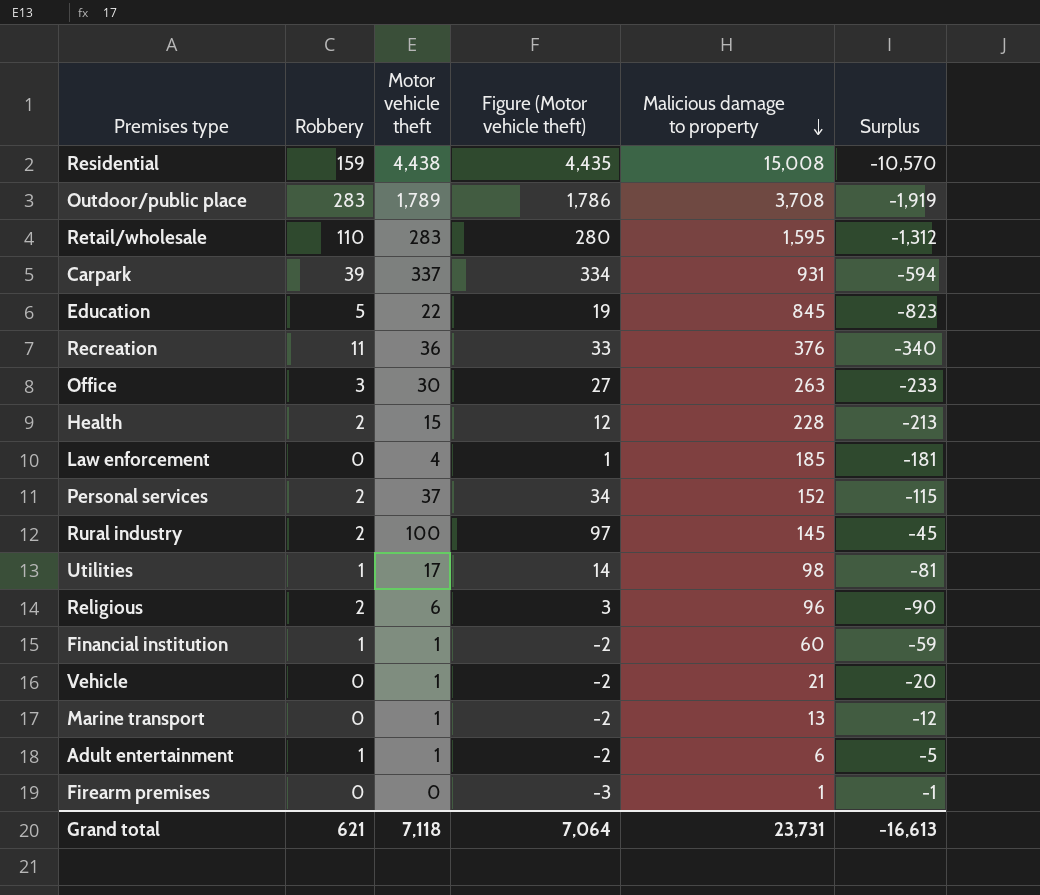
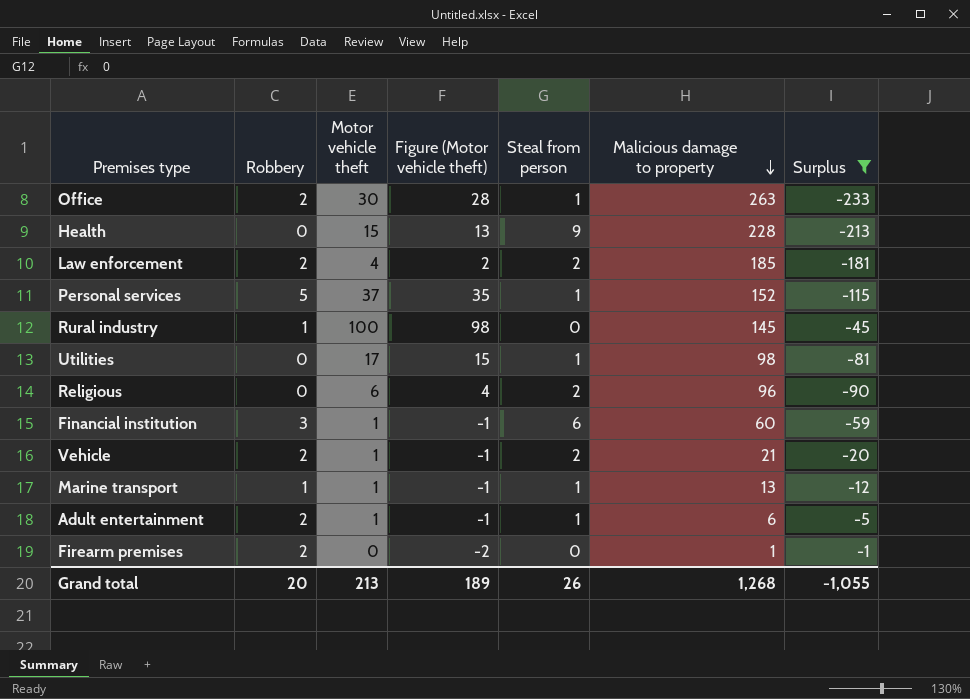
filter: none -> Surplus >= -233
column Figure (Motor vehicle theft) | formula: [Motor vehicle theft] - 3 -> [Motor vehicle theft] - 2
column Steal from person | position: none -> 5
Office | Robbery: 3 -> 2
Health | Robbery: 2 -> 0
Law enforcement | Robbery: 0 -> 2
Personal services | Robbery: 2 -> 5
Rural industry | Robbery: 2 -> 1
Utilities | Robbery: 1 -> 0
Religious | Robbery: 2 -> 0
Financial institution | Robbery: 1 -> 3
Vehicle | Robbery: 0 -> 2
Marine transport | Robbery: 0 -> 1
Adult entertainment | Robbery: 1 -> 2
Firearm premises | Robbery: 0 -> 2
Grand total | Robbery: 621 -> 20
Grand total | Motor vehicle theft: 7,118 -> 213
Grand total | Figure (Motor vehicle theft): 7,064 -> 189
Grand total | Malicious damage to property: 23,731 -> 1,268
Grand total | Surplus: -16,613 -> -1,055

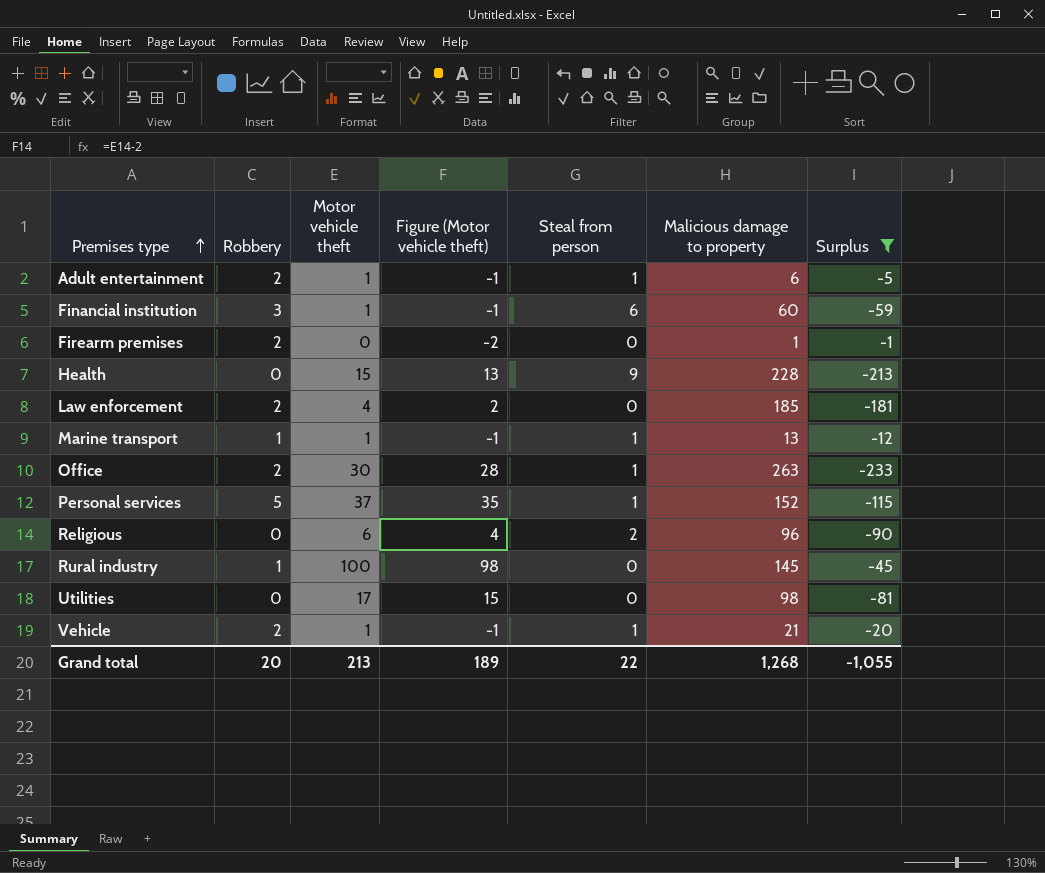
row order: Malicious damage to property descending -> Premises type ascending
Law enforcement | Steal from person: 2 -> 0
Utilities | Steal from person: 1 -> 0
Vehicle | Steal from person: 2 -> 1
Grand total | Steal from person: 26 -> 22

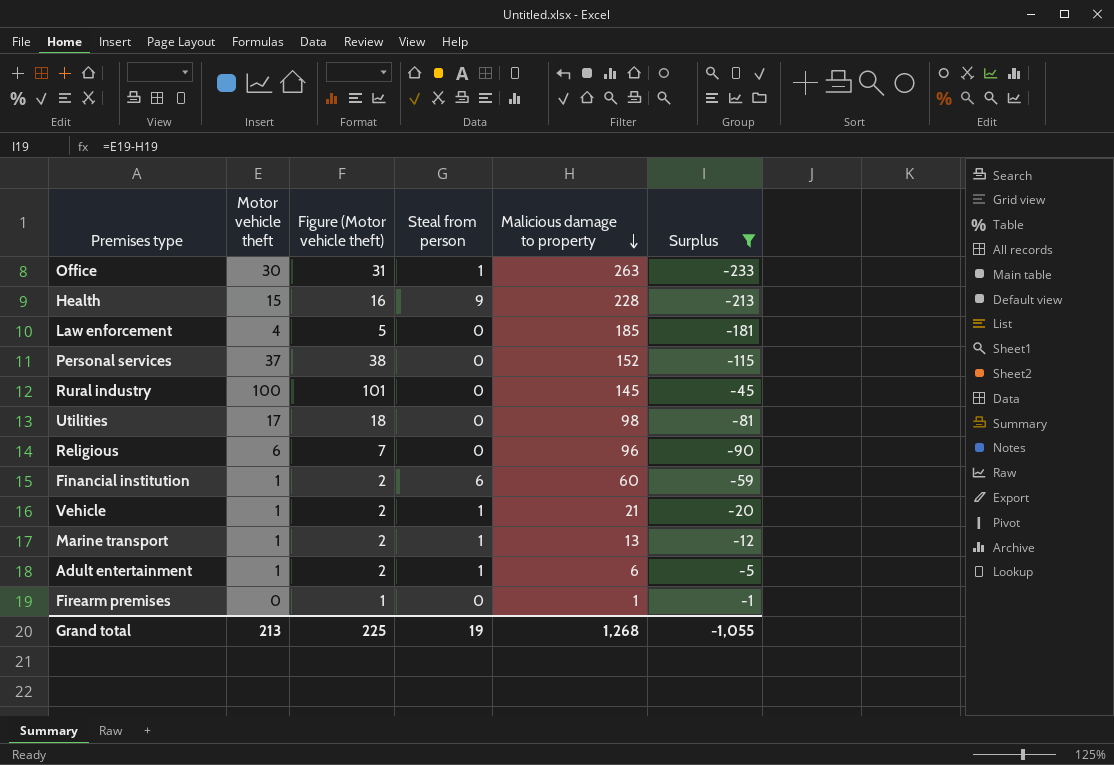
row order: Premises type ascending -> Malicious damage to property descending
column Robbery | position: 2 -> none
column Figure (Motor vehicle theft) | formula: [Motor vehicle theft] - 2 -> [Motor vehicle theft] + 1
Personal services | Steal from person: 1 -> 0
Religious | Steal from person: 2 -> 0
Grand total | Figure (Motor vehicle theft): 189 -> 225
Grand total | Steal from person: 22 -> 19

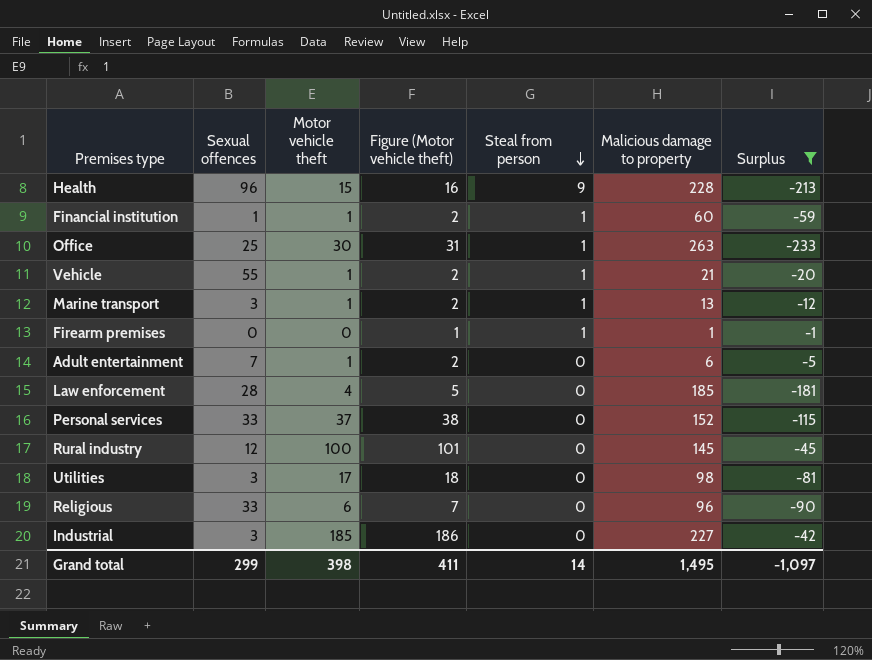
row order: Malicious damage to property descending -> Steal from person descending
column Sexual offences | position: none -> 2
Financial institution | Steal from person: 6 -> 1
Firearm premises | Steal from person: 0 -> 1
Adult entertainment | Steal from person: 1 -> 0
row Industrial: none -> 3 | 185 | 186 | 0 | 227 | -42
Grand total | Motor vehicle theft: 213 -> 398
Grand total | Figure (Motor vehicle theft): 225 -> 411
Grand total | Steal from person: 19 -> 14
Grand total | Malicious damage to property: 1,268 -> 1,495
Grand total | Surplus: -1,055 -> -1,097

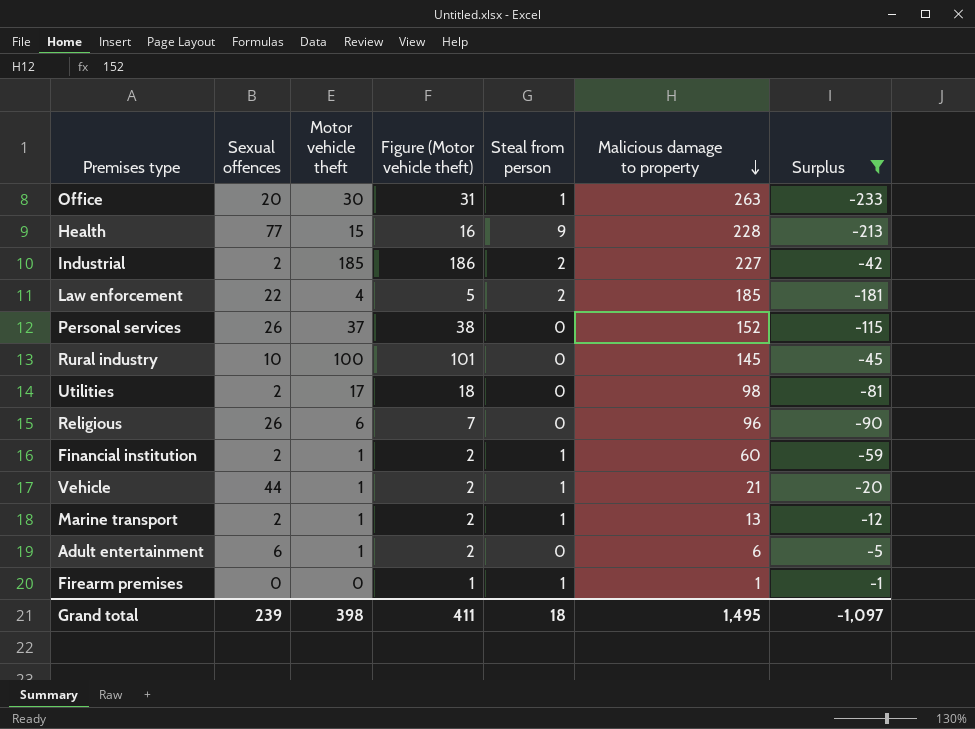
row order: Steal from person descending -> Malicious damage to property descending
Office | Sexual offences: 25 -> 20
Health | Sexual offences: 96 -> 77
Industrial | Sexual offences: 3 -> 2
Industrial | Steal from person: 0 -> 2
Law enforcement | Sexual offences: 28 -> 22
Law enforcement | Steal from person: 0 -> 2
Personal services | Sexual offences: 33 -> 26
Rural industry | Sexual offences: 12 -> 10
Utilities | Sexual offences: 3 -> 2
Religious | Sexual offences: 33 -> 26
Financial institution | Sexual offences: 1 -> 2
Vehicle | Sexual offences: 55 -> 44
Marine transport | Sexual offences: 3 -> 2
Adult entertainment | Sexual offences: 7 -> 6
Grand total | Sexual offences: 299 -> 239
Grand total | Steal from person: 14 -> 18

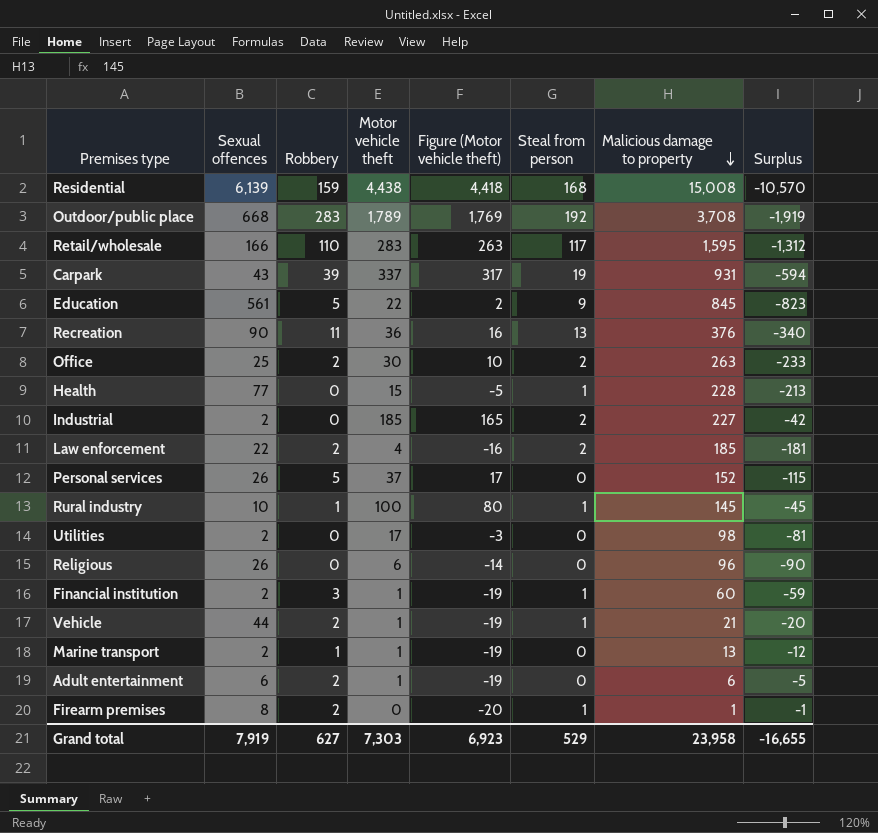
filter: Surplus >= -233 -> none
column Robbery | position: none -> 3
column Figure (Motor vehicle theft) | formula: [Motor vehicle theft] + 1 -> [Motor vehicle theft] - 20
Office | Sexual offences: 20 -> 25
Office | Steal from person: 1 -> 2
Health | Steal from person: 9 -> 1
Rural industry | Steal from person: 0 -> 1
Marine transport | Steal from person: 1 -> 0
Firearm premises | Sexual offences: 0 -> 8
Grand total | Sexual offences: 239 -> 7,919
Grand total | Motor vehicle theft: 398 -> 7,303
Grand total | Figure (Motor vehicle theft): 411 -> 6,923
Grand total | Steal from person: 18 -> 529
Grand total | Malicious damage to property: 1,495 -> 23,958
Grand total | Surplus: -1,097 -> -16,655

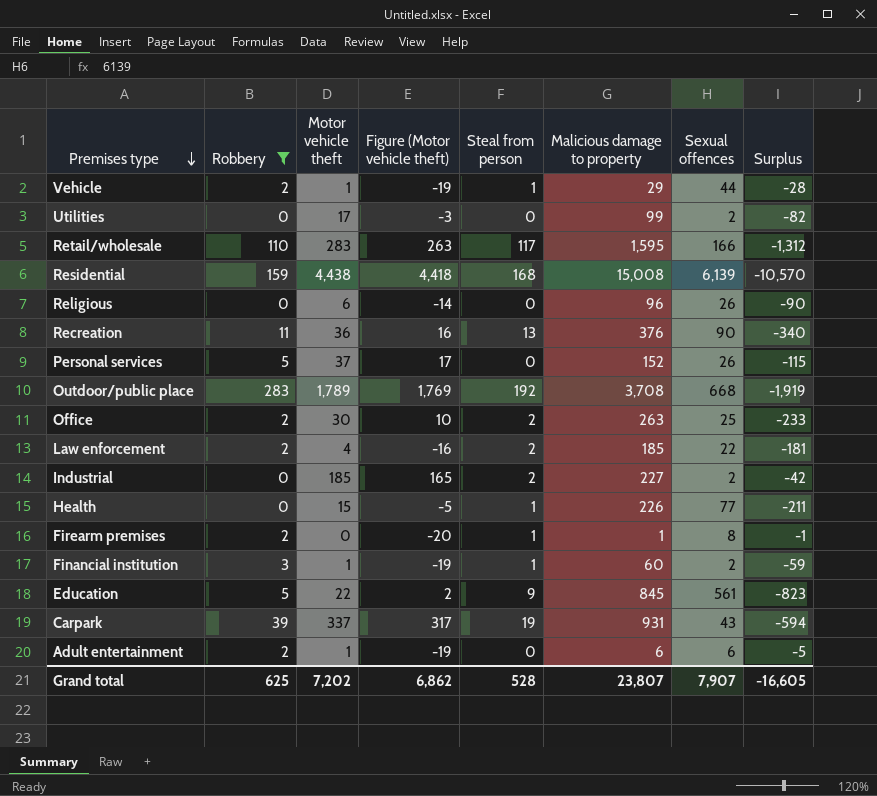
filter: none -> Robbery != 1
row order: Malicious damage to property descending -> Premises type descending
column Sexual offences | position: 2 -> 7
Vehicle | Malicious damage to property: 21 -> 29
Vehicle | Surplus: -20 -> -28
Utilities | Malicious damage to property: 98 -> 99
Utilities | Surplus: -81 -> -82
Health | Malicious damage to property: 228 -> 226
Health | Surplus: -213 -> -211
Grand total | Robbery: 627 -> 625
Grand total | Motor vehicle theft: 7,303 -> 7,202
Grand total | Figure (Motor vehicle theft): 6,923 -> 6,862
Grand total | Steal from person: 529 -> 528
Grand total | Malicious damage to property: 23,958 -> 23,807
Grand total | Sexual offences: 7,919 -> 7,907
Grand total | Surplus: -16,655 -> -16,605

